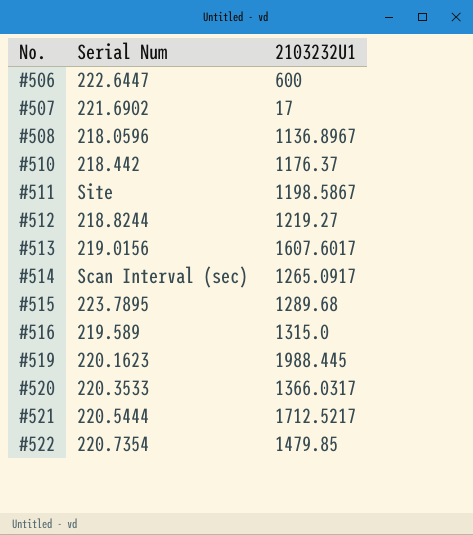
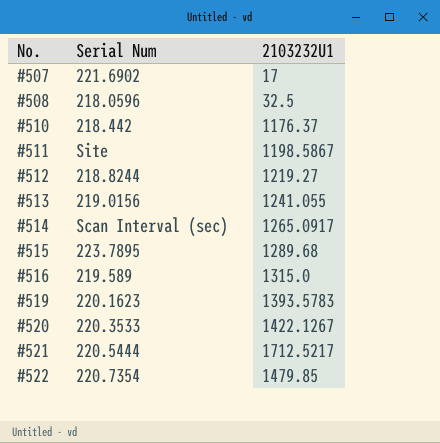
row #506: 222.6447 | 600 -> none
#508 | 2103232U1: 1136.8967 -> 32.5
#513 | 2103232U1: 1607.6017 -> 1241.055
#519 | 2103232U1: 1988.445 -> 1393.5783
#520 | 2103232U1: 1366.0317 -> 1422.1267

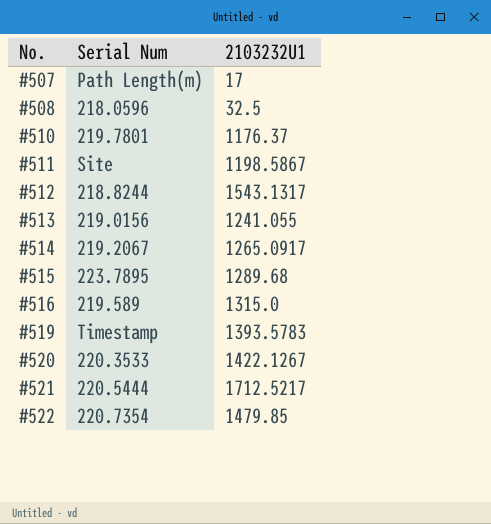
#507 | Serial Num: 221.6902 -> Path Length(m)
#510 | Serial Num: 218.442 -> 219.7801
#512 | 2103232U1: 1219.27 -> 1543.1317
#514 | Serial Num: Scan Interval (sec) -> 219.2067
#519 | Serial Num: 220.1623 -> Timestamp

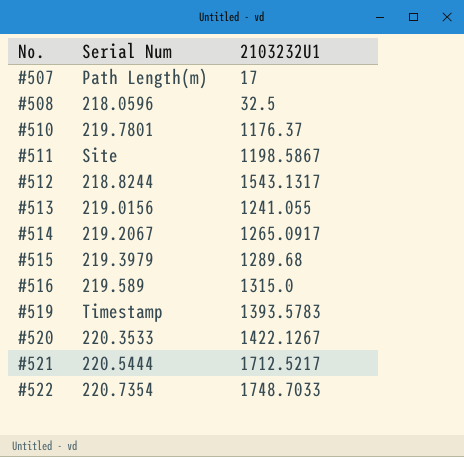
#515 | Serial Num: 223.7895 -> 219.3979
#522 | 2103232U1: 1479.85 -> 1748.7033

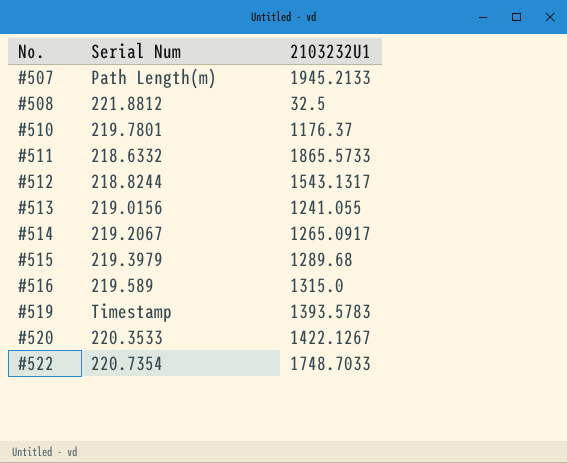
row #521: 220.5444 | 1712.5217 -> none
#507 | 2103232U1: 17 -> 1945.2133
#508 | Serial Num: 218.0596 -> 221.8812
#511 | Serial Num: Site -> 218.6332
#511 | 2103232U1: 1198.5867 -> 1865.5733

